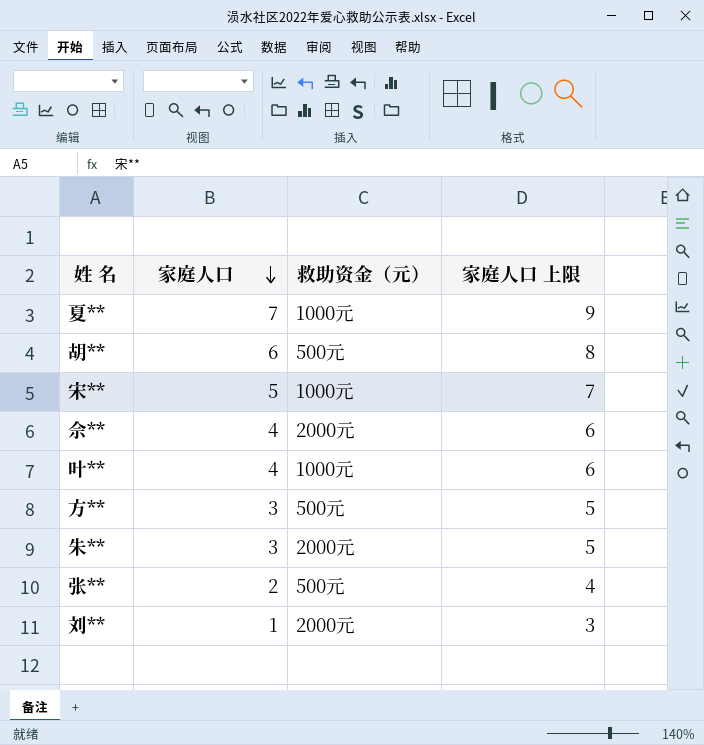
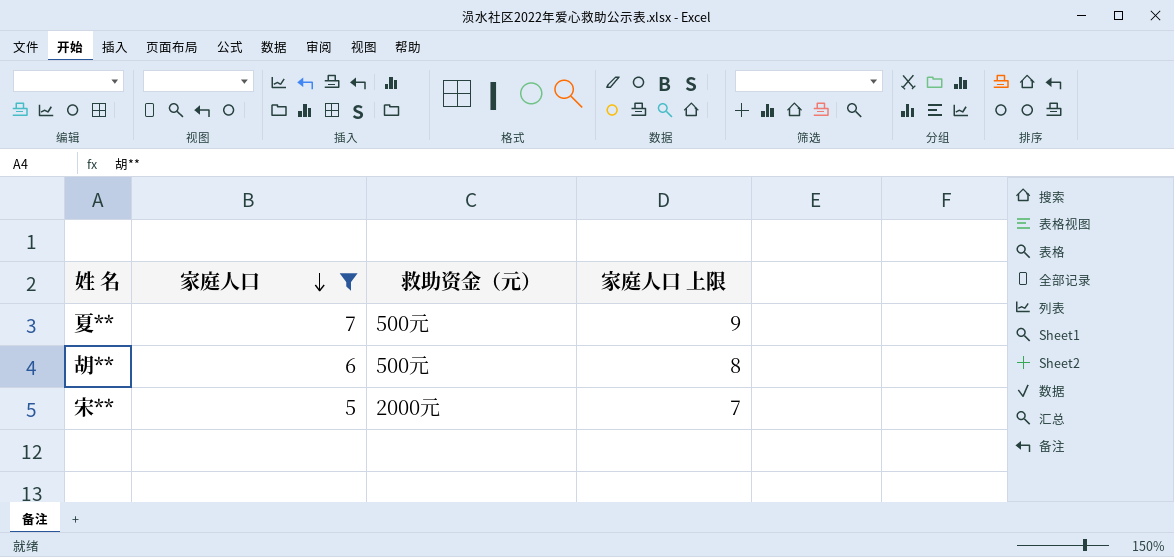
filter: none -> 家庭人口 >= 5
夏** | 救助资金（元）: 1000元 -> 500元
宋** | 救助资金（元）: 1000元 -> 2000元

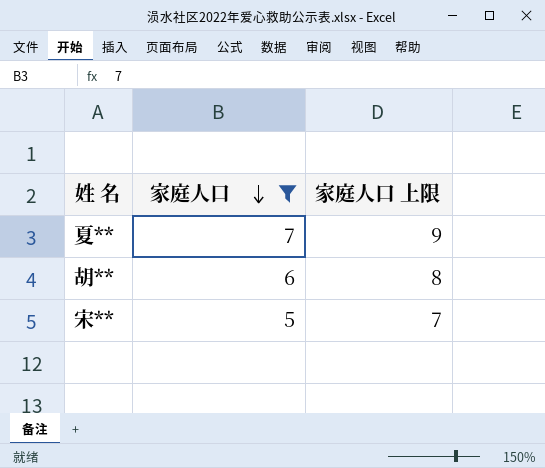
column 救助资金（元） | position: 3 -> none

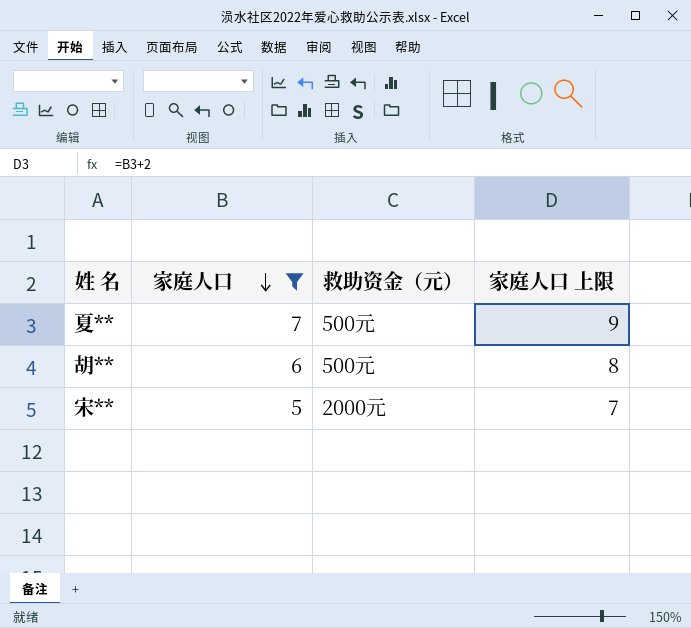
column 救助资金（元） | position: none -> 3

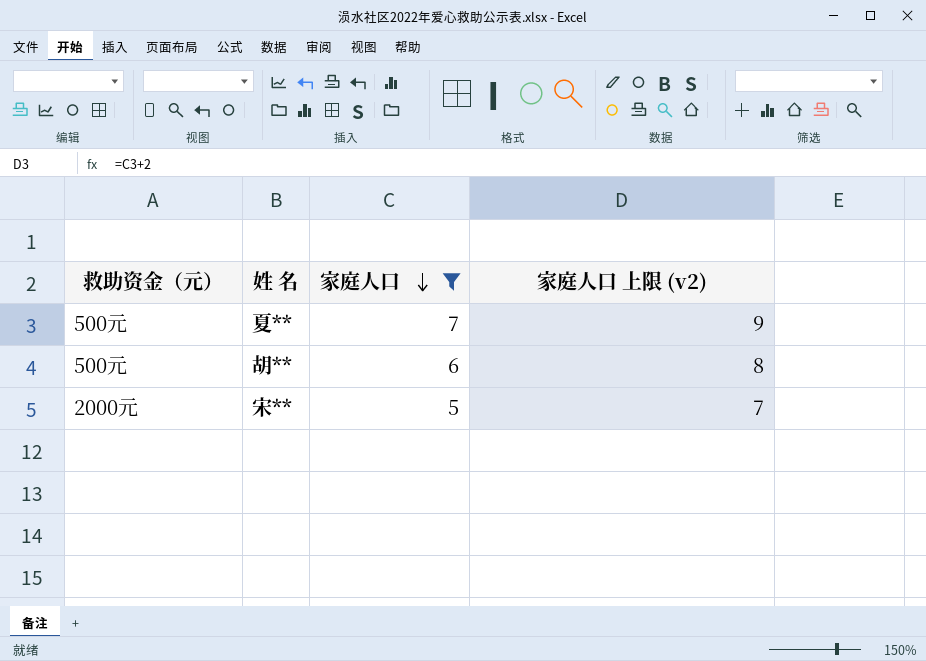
column 救助资金（元） | position: 3 -> 1
column name: 家庭人口 上限 -> 家庭人口 上限 (v2)

